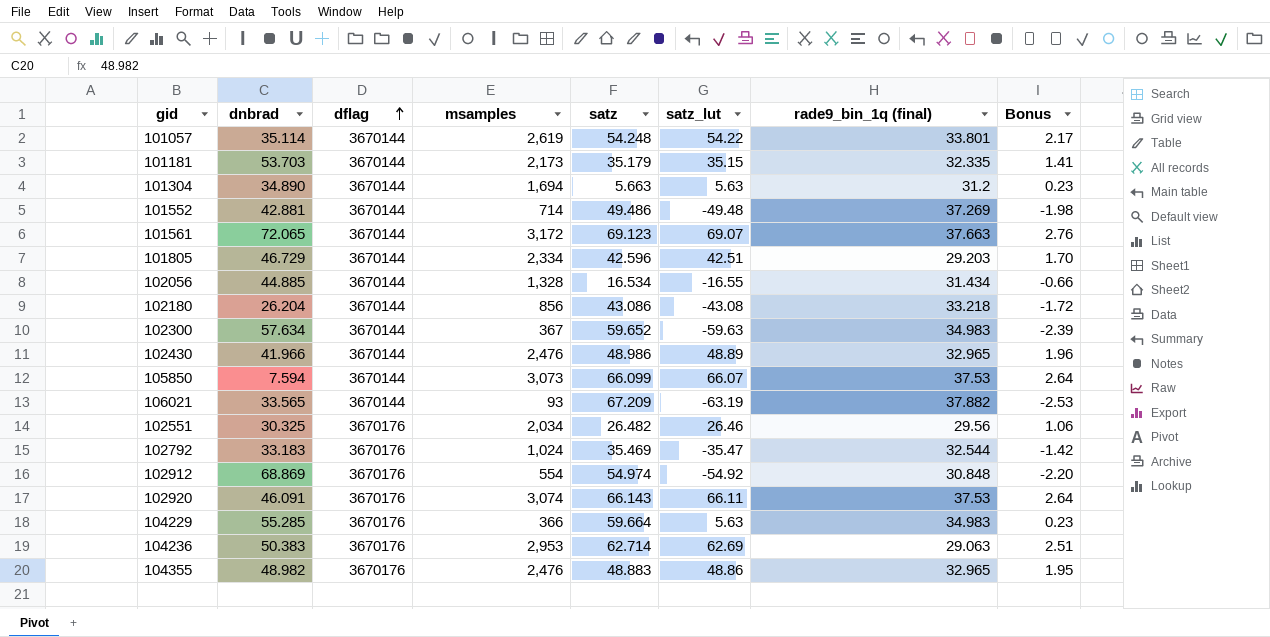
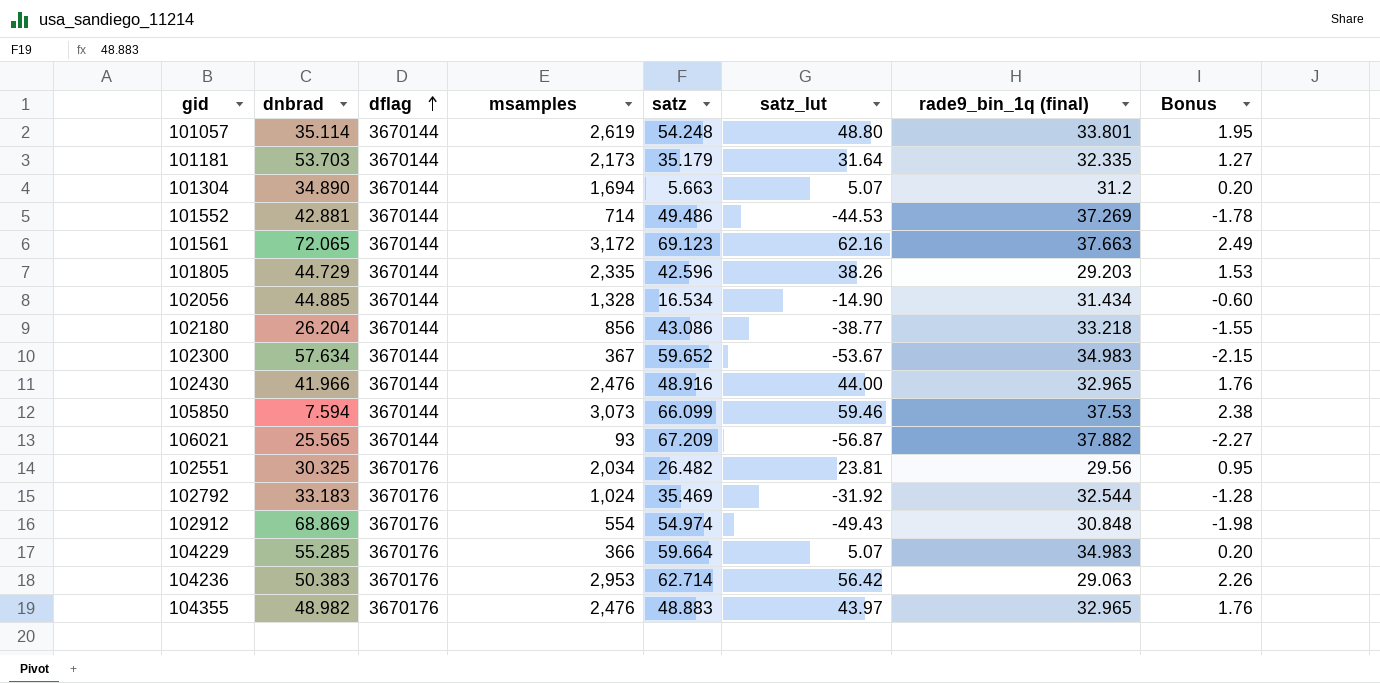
row 102920: 46.091 | 3670176 | 3,074 | 66.143 | 66.11 | 37.53 | 2.64 -> none
101057 | satz_lut: 54.22 -> 48.80
101057 | Bonus: 2.17 -> 1.95
101181 | satz_lut: 35.15 -> 31.64
101181 | Bonus: 1.41 -> 1.27
101304 | satz_lut: 5.63 -> 5.07
101304 | Bonus: 0.23 -> 0.20
101552 | satz_lut: -49.48 -> -44.53
101552 | Bonus: -1.98 -> -1.78
101561 | satz_lut: 69.07 -> 62.16
101561 | Bonus: 2.76 -> 2.49
101805 | dnbrad: 46.729 -> 44.729
101805 | msamples: 2,334 -> 2,335
101805 | satz_lut: 42.51 -> 38.26
101805 | Bonus: 1.70 -> 1.53
102056 | satz_lut: -16.55 -> -14.90
102056 | Bonus: -0.66 -> -0.60
102180 | satz_lut: -43.08 -> -38.77
102180 | Bonus: -1.72 -> -1.55
102300 | satz_lut: -59.63 -> -53.67
102300 | Bonus: -2.39 -> -2.15
102430 | satz: 48.986 -> 48.916
102430 | satz_lut: 48.89 -> 44.00
102430 | Bonus: 1.96 -> 1.76
105850 | satz_lut: 66.07 -> 59.46
105850 | Bonus: 2.64 -> 2.38
106021 | dnbrad: 33.565 -> 25.565
106021 | satz_lut: -63.19 -> -56.87
106021 | Bonus: -2.53 -> -2.27
102551 | satz_lut: 26.46 -> 23.81
102551 | Bonus: 1.06 -> 0.95
102792 | satz_lut: -35.47 -> -31.92
102792 | Bonus: -1.42 -> -1.28
102912 | satz_lut: -54.92 -> -49.43
102912 | Bonus: -2.20 -> -1.98
104229 | satz_lut: 5.63 -> 5.07
104229 | Bonus: 0.23 -> 0.20
104236 | satz_lut: 62.69 -> 56.42
104236 | Bonus: 2.51 -> 2.26
104355 | satz_lut: 48.86 -> 43.97
104355 | Bonus: 1.95 -> 1.76

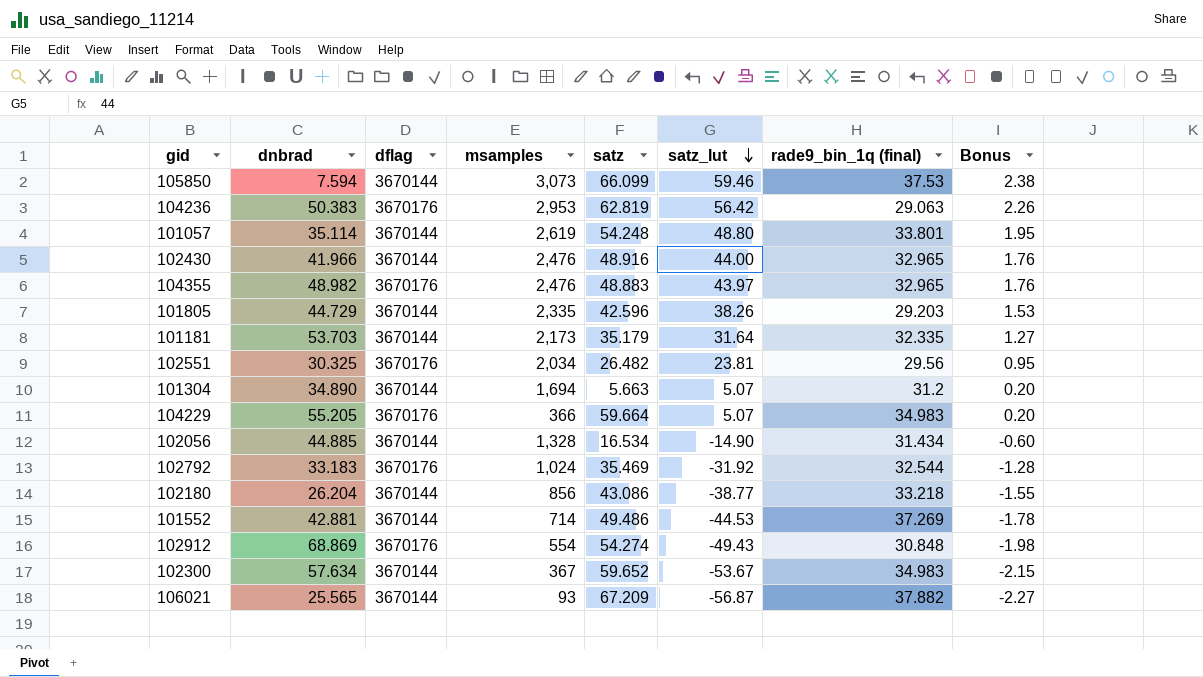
row order: dflag ascending -> satz_lut descending
row 101561: 72.065 | 3670144 | 3,172 | 69.123 | 62.16 | 37.663 | 2.49 -> none
104236 | satz: 62.714 -> 62.819
104229 | dnbrad: 55.285 -> 55.205
102912 | satz: 54.974 -> 54.274

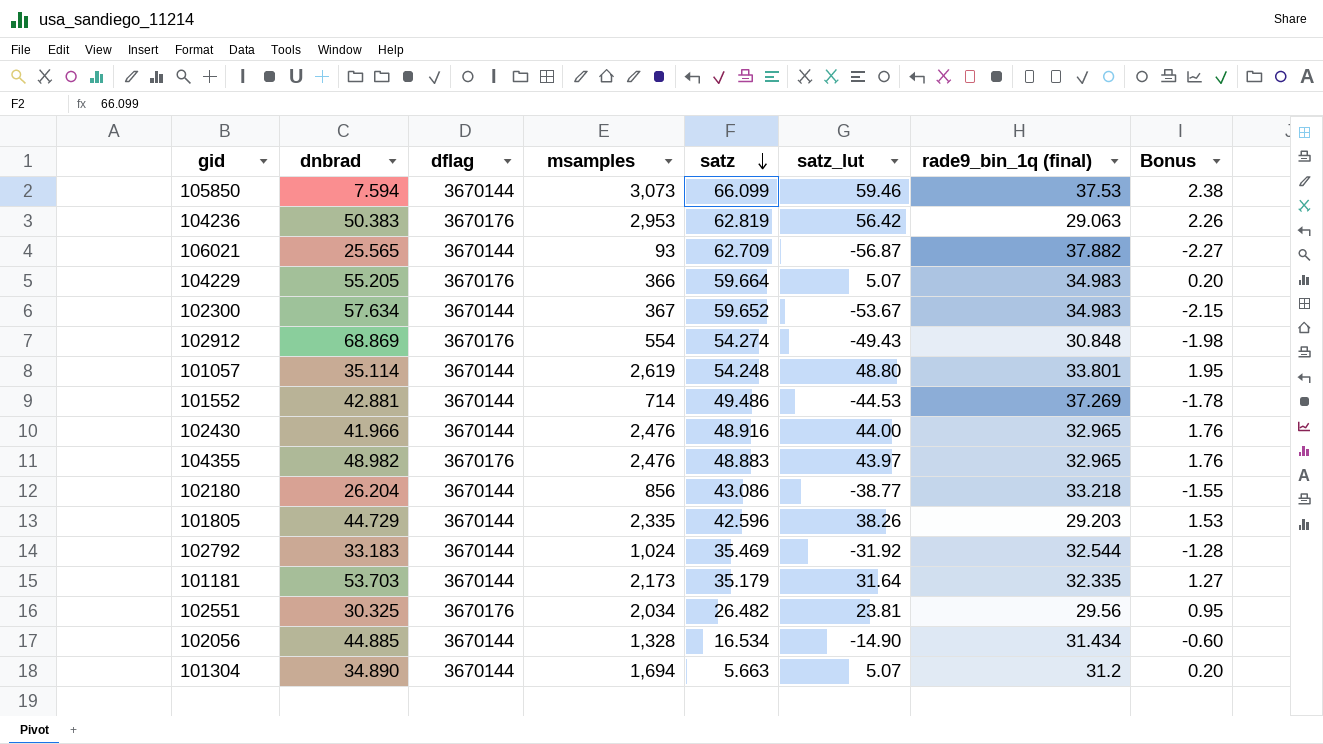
row order: satz_lut descending -> satz descending
106021 | satz: 67.209 -> 62.709
102792 | dflag: 3670176 -> 3670144

